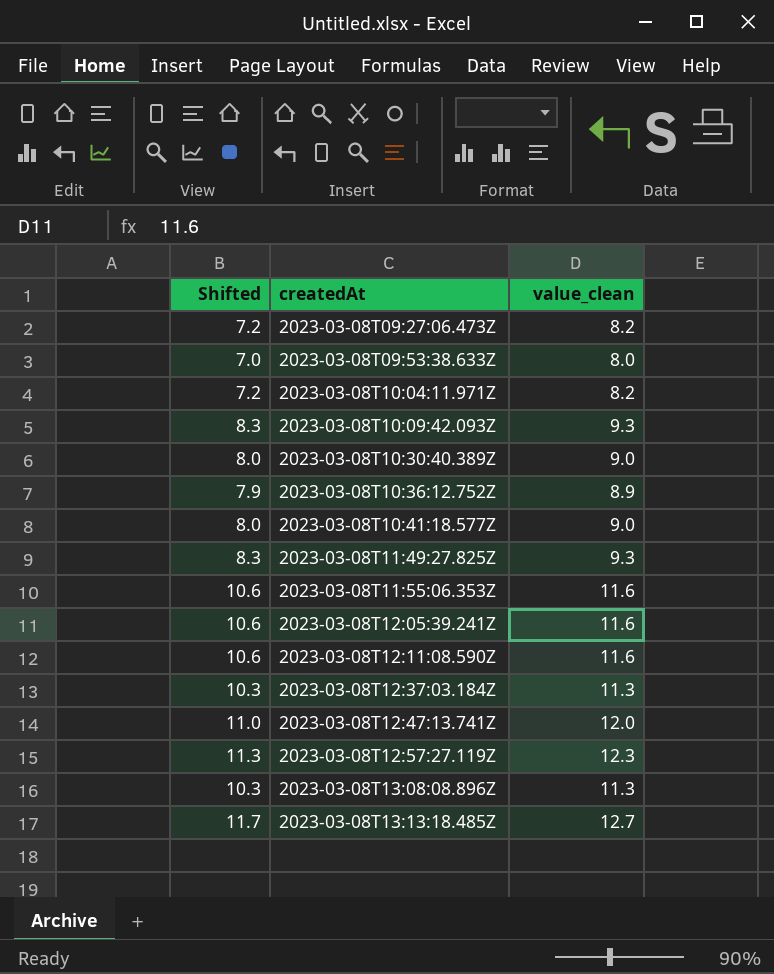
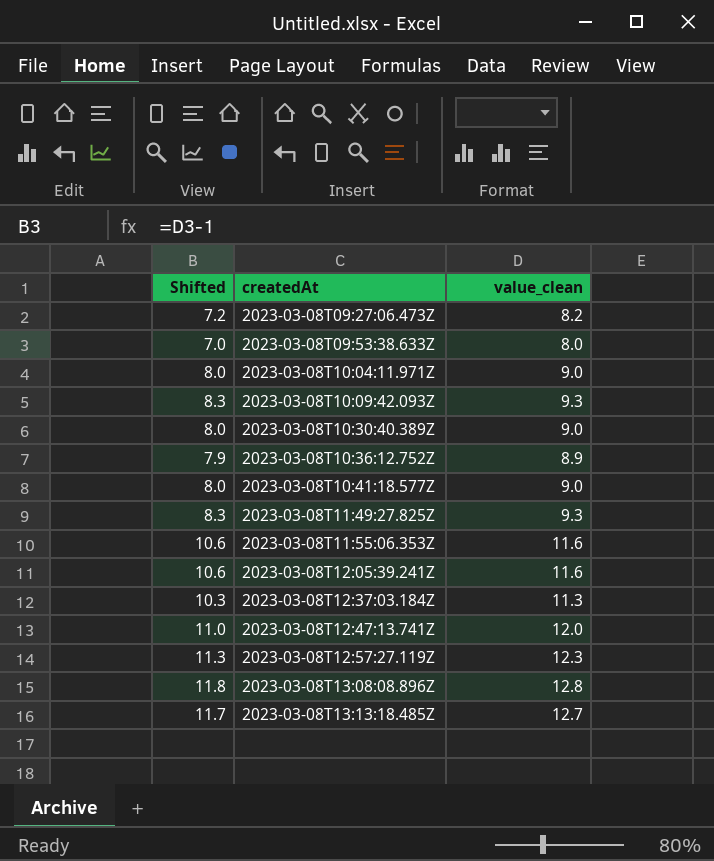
row 2023-03-08T12:11:08.590Z: 10.6 | 11.6 -> none
2023-03-08T10:04:11.971Z | Shifted: 7.2 -> 8.0
2023-03-08T10:04:11.971Z | value_clean: 8.2 -> 9.0
2023-03-08T13:08:08.896Z | Shifted: 10.3 -> 11.8
2023-03-08T13:08:08.896Z | value_clean: 11.3 -> 12.8

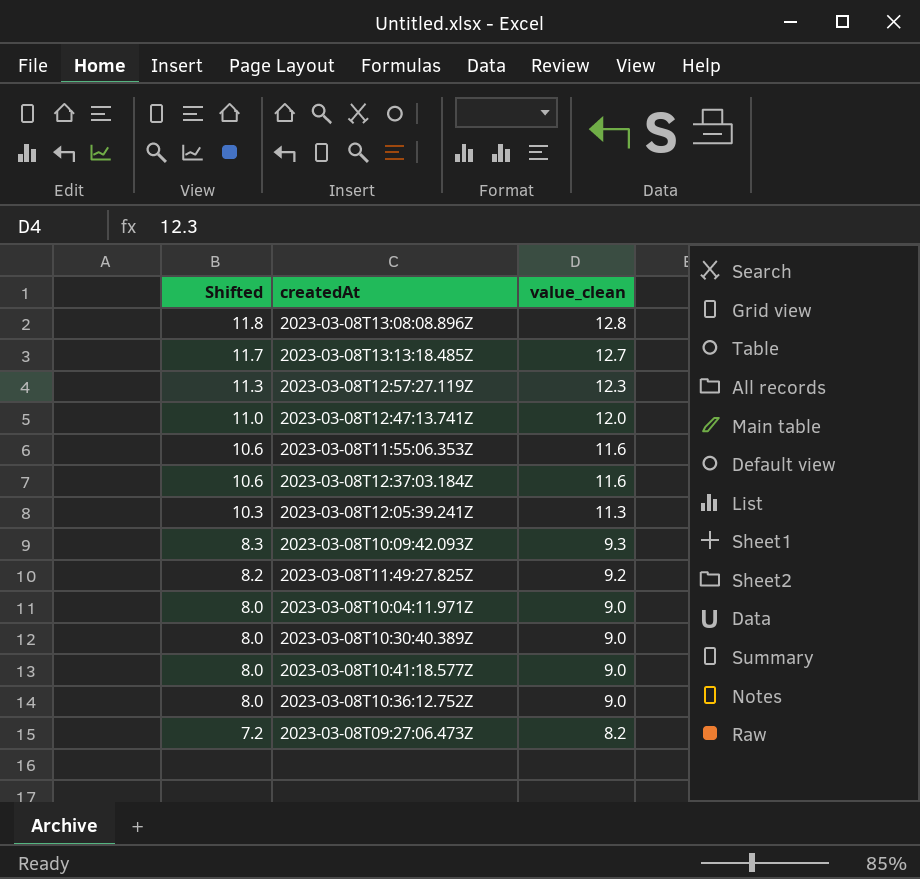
row order: createdAt ascending -> Shifted descending
row 2023-03-08T09:53:38.633Z: 7.0 | 8.0 -> none
2023-03-08T12:37:03.184Z | Shifted: 10.3 -> 10.6
2023-03-08T12:37:03.184Z | value_clean: 11.3 -> 11.6
2023-03-08T12:05:39.241Z | Shifted: 10.6 -> 10.3
2023-03-08T12:05:39.241Z | value_clean: 11.6 -> 11.3
2023-03-08T11:49:27.825Z | Shifted: 8.3 -> 8.2
2023-03-08T11:49:27.825Z | value_clean: 9.3 -> 9.2
2023-03-08T10:36:12.752Z | Shifted: 7.9 -> 8.0
2023-03-08T10:36:12.752Z | value_clean: 8.9 -> 9.0

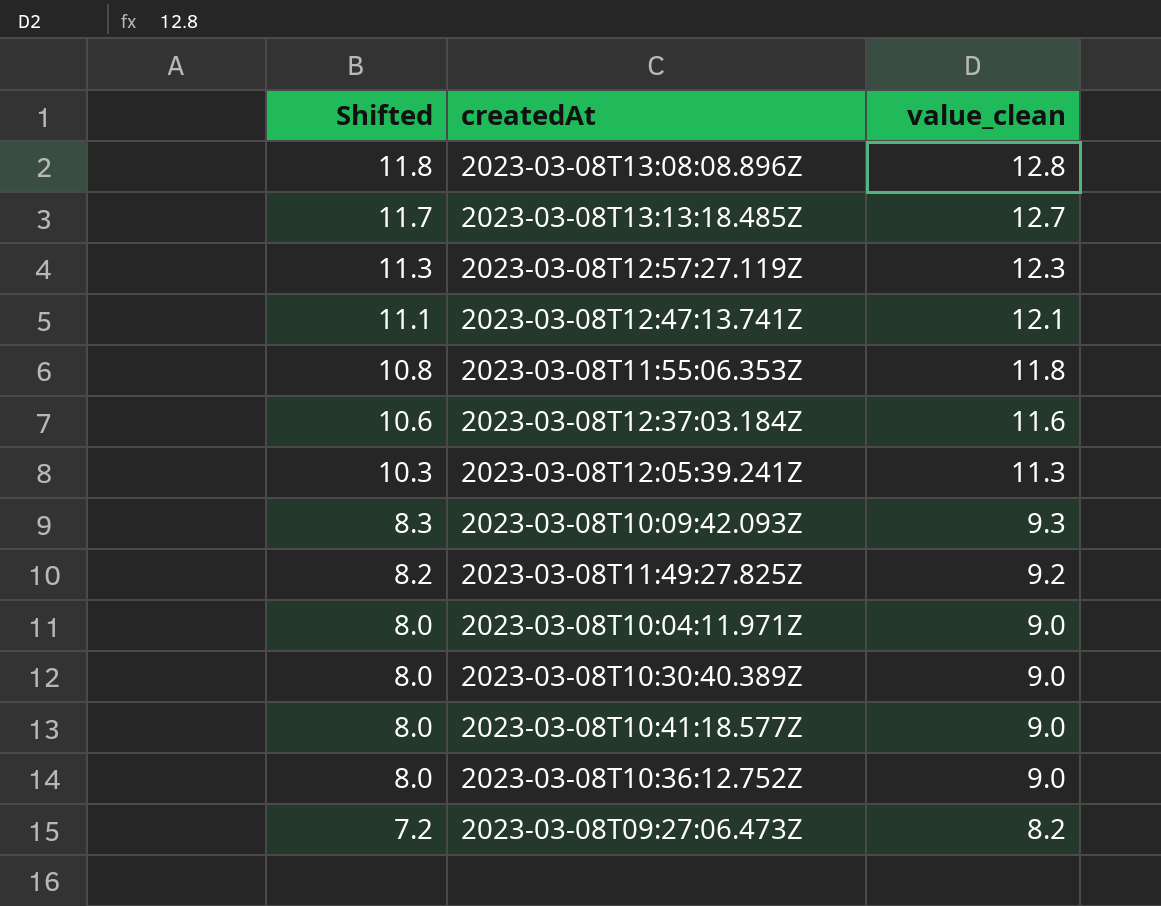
2023-03-08T12:47:13.741Z | Shifted: 11.0 -> 11.1
2023-03-08T12:47:13.741Z | value_clean: 12.0 -> 12.1
2023-03-08T11:55:06.353Z | Shifted: 10.6 -> 10.8
2023-03-08T11:55:06.353Z | value_clean: 11.6 -> 11.8

